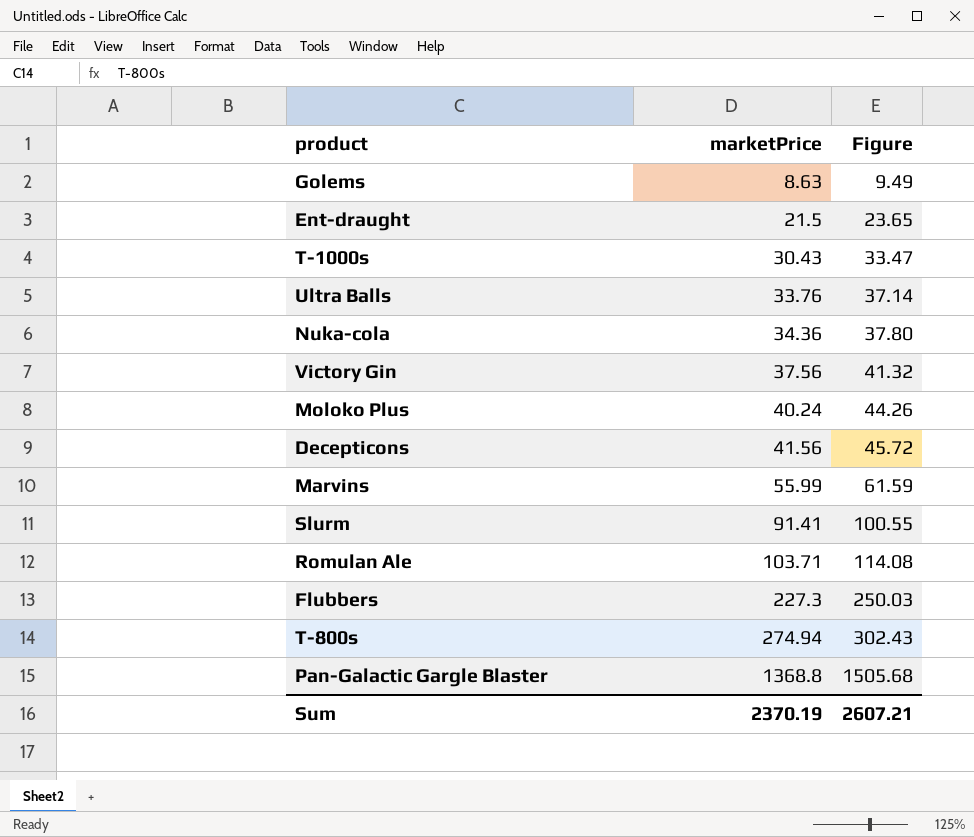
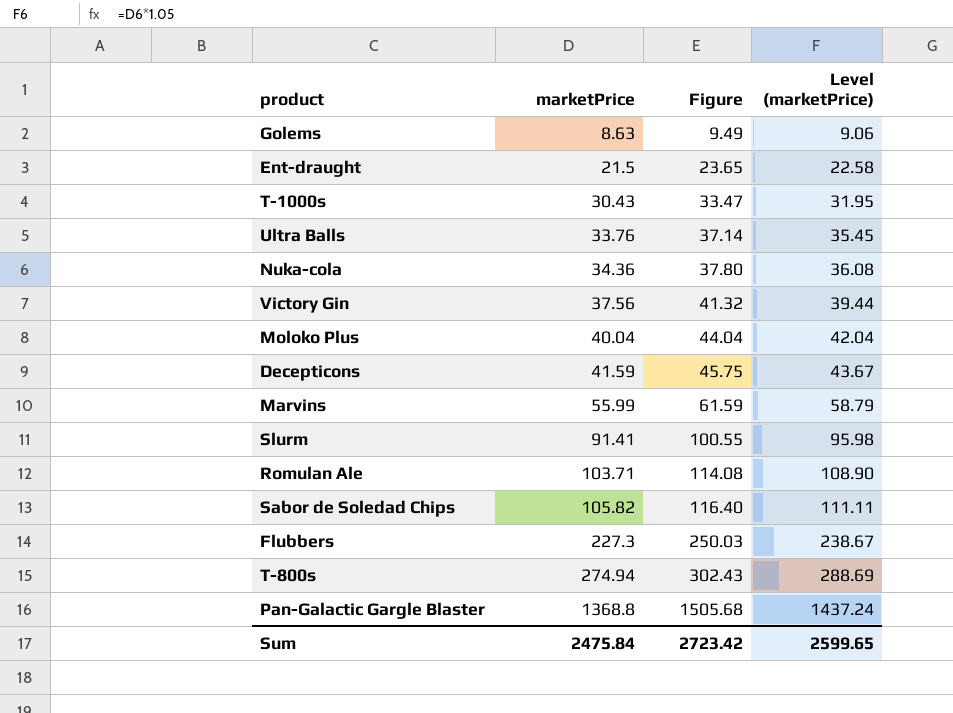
column Level (marketPrice) | formula: none -> [marketPrice] * 1.05
Moloko Plus | marketPrice: 40.24 -> 40.04
Moloko Plus | Figure: 44.26 -> 44.04
Decepticons | marketPrice: 41.56 -> 41.59
Decepticons | Figure: 45.72 -> 45.75
row Sabor de Soledad Chips: none -> 105.82 | 116.40 | 111.11
Sum | marketPrice: 2370.19 -> 2475.84
Sum | Figure: 2607.21 -> 2723.42

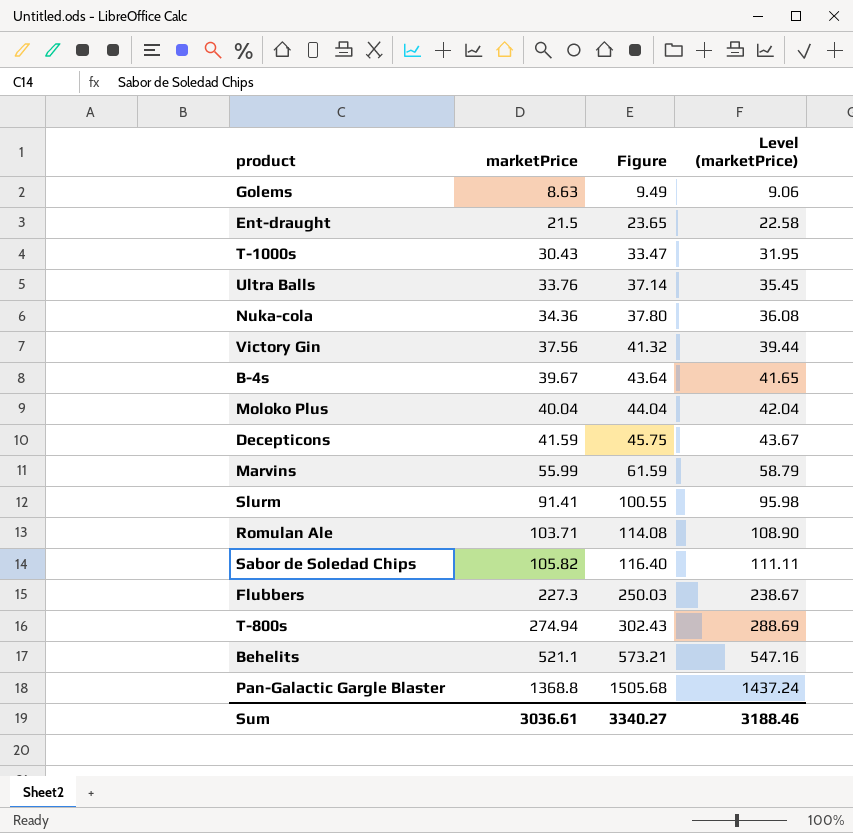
row B-4s: none -> 39.67 | 43.64 | 41.65
row Behelits: none -> 521.1 | 573.21 | 547.16
Sum | marketPrice: 2475.84 -> 3036.61
Sum | Figure: 2723.42 -> 3340.27
Sum | Level (marketPrice): 2599.65 -> 3188.46

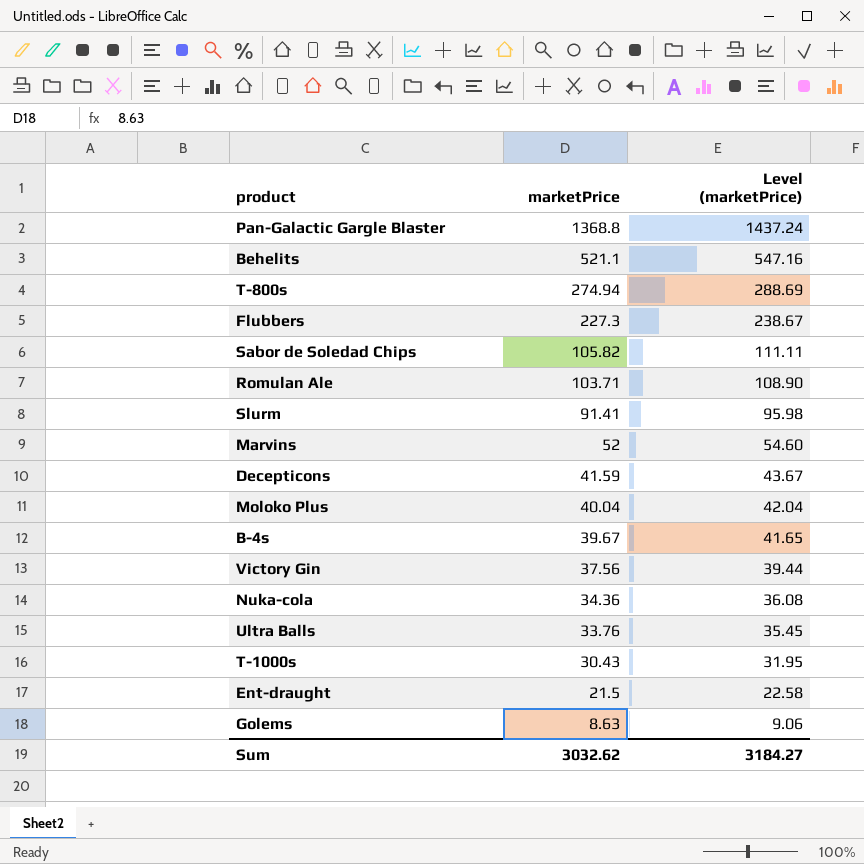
row order: marketPrice ascending -> marketPrice descending
column Figure | formula: [marketPrice] * 1.1 -> none
Marvins | marketPrice: 55.99 -> 52
Marvins | Level (marketPrice): 58.79 -> 54.60
Sum | marketPrice: 3036.61 -> 3032.62
Sum | Level (marketPrice): 3188.46 -> 3184.27

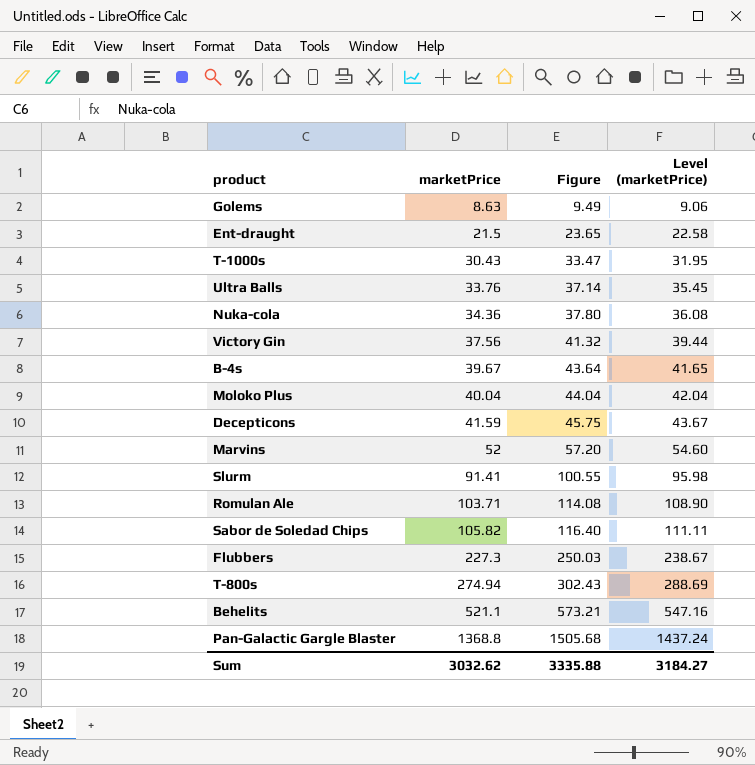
row order: marketPrice descending -> marketPrice ascending
column Figure | formula: none -> [marketPrice] * 1.1

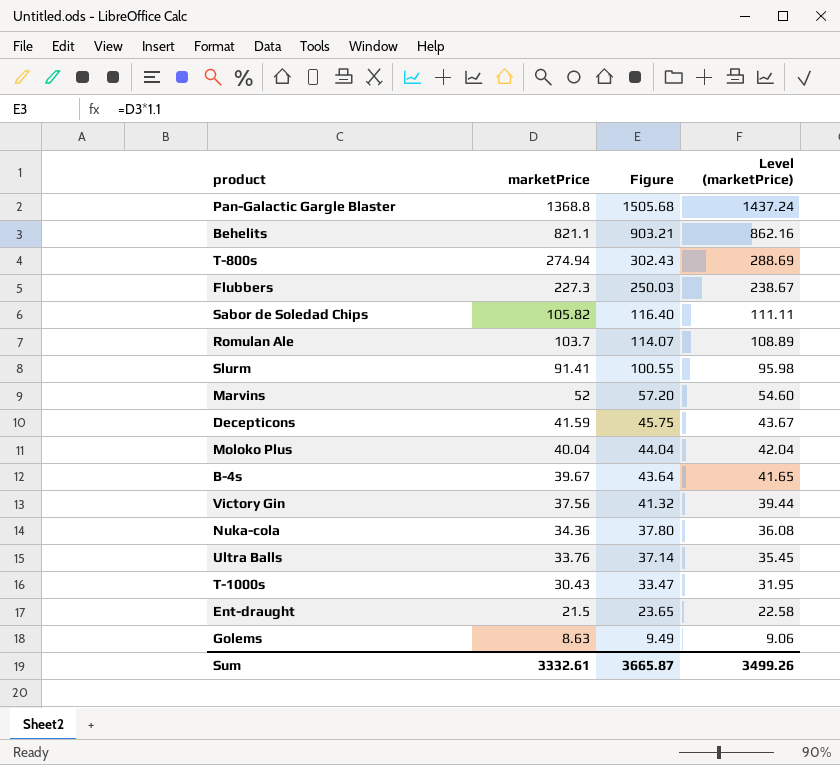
row order: marketPrice ascending -> marketPrice descending
Behelits | marketPrice: 521.1 -> 821.1
Behelits | Figure: 573.21 -> 903.21
Behelits | Level (marketPrice): 547.16 -> 862.16
Romulan Ale | marketPrice: 103.71 -> 103.7
Romulan Ale | Figure: 114.08 -> 114.07
Romulan Ale | Level (marketPrice): 108.90 -> 108.89
Sum | marketPrice: 3032.62 -> 3332.61
Sum | Figure: 3335.88 -> 3665.87
Sum | Level (marketPrice): 3184.27 -> 3499.26

